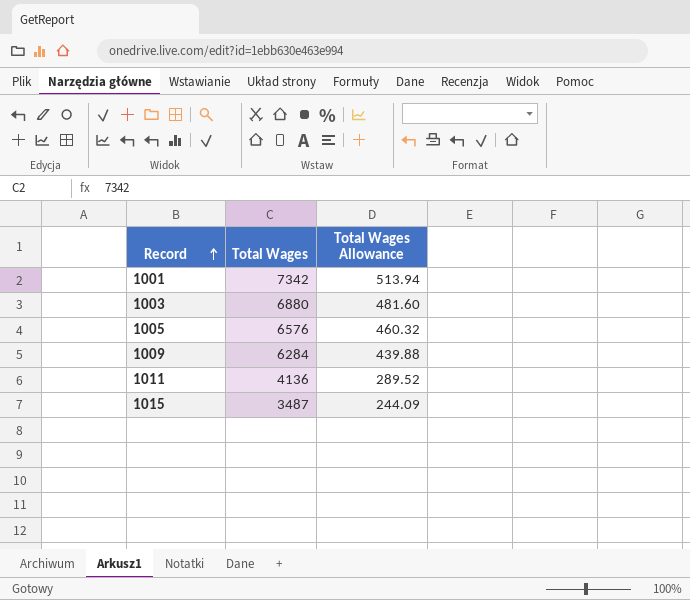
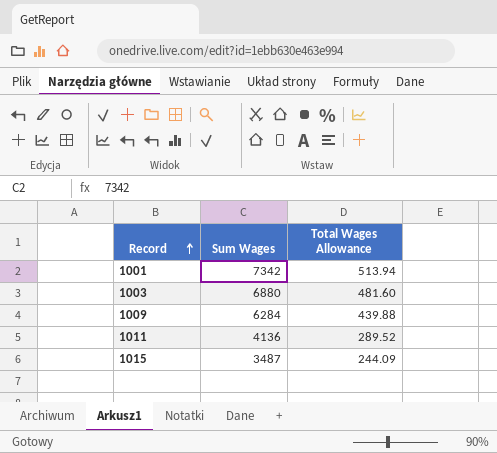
column name: Total Wages -> Sum Wages
row 1005: 6576 | 460.32 -> none

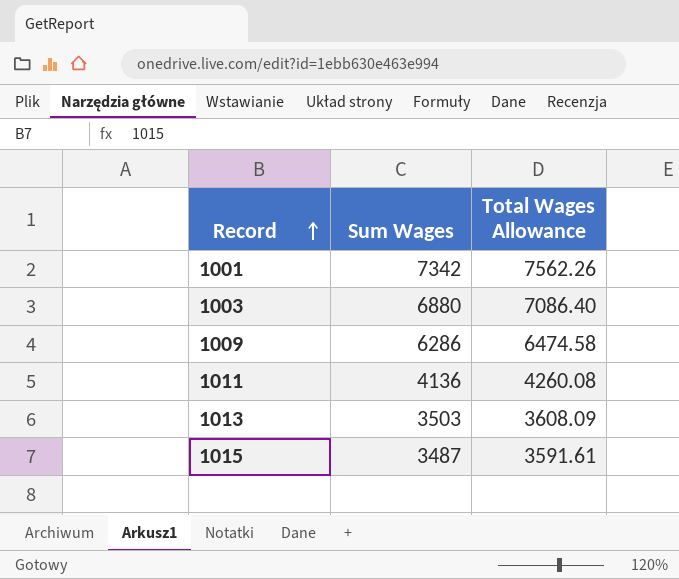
column Total Wages Allowance | formula: [Sum Wages] * 0.07 -> [Sum Wages] * 1.03
1009 | Sum Wages: 6284 -> 6286
row 1013: none -> 3503 | 3608.09

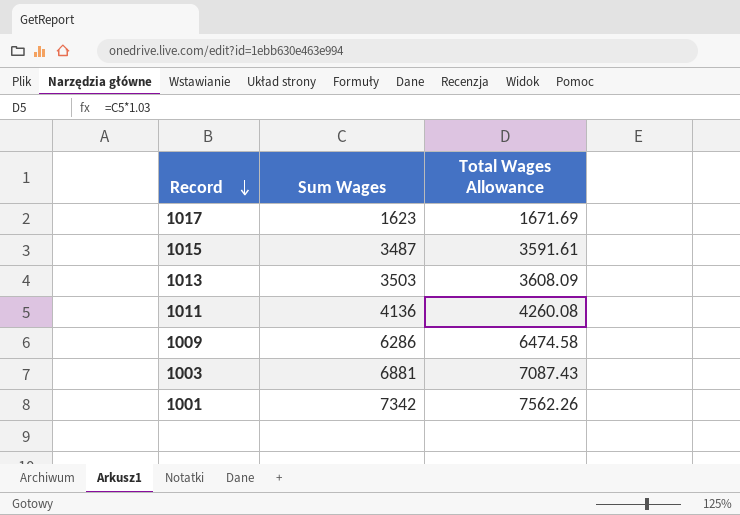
row order: Record ascending -> Record descending
row 1017: none -> 1623 | 1671.69
1003 | Sum Wages: 6880 -> 6881
1003 | Total Wages Allowance: 7086.40 -> 7087.43

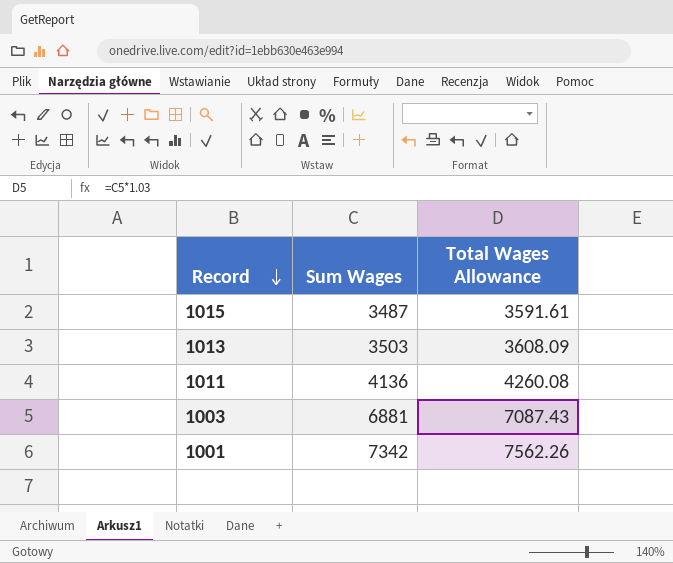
row 1017: 1623 | 1671.69 -> none
row 1009: 6286 | 6474.58 -> none

